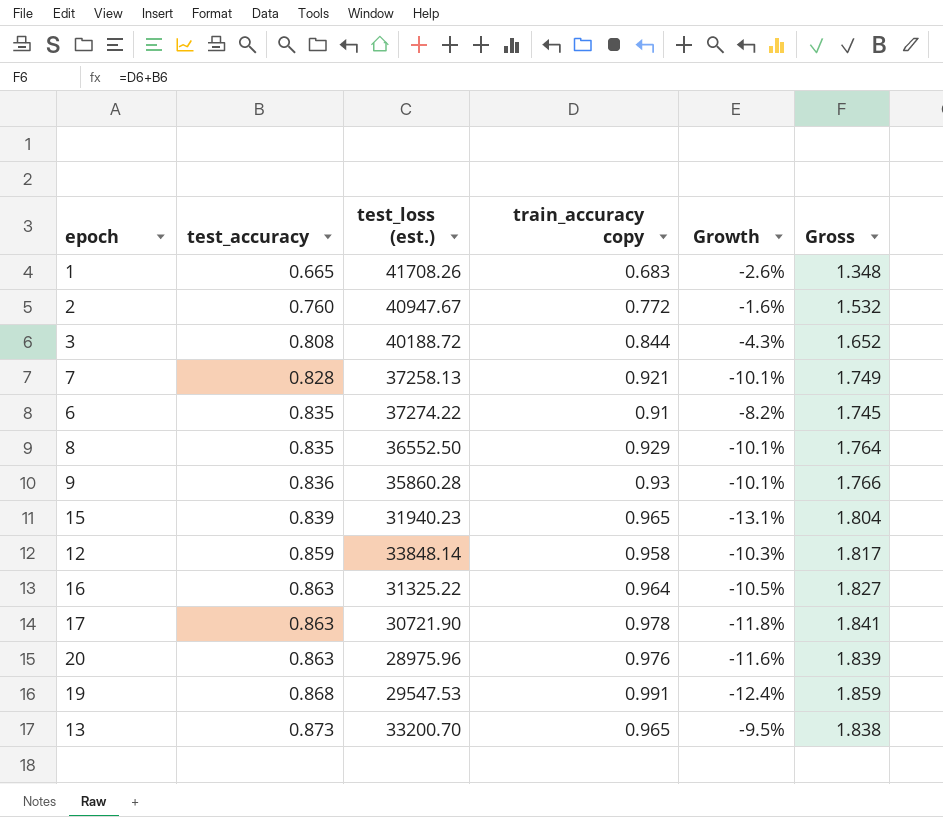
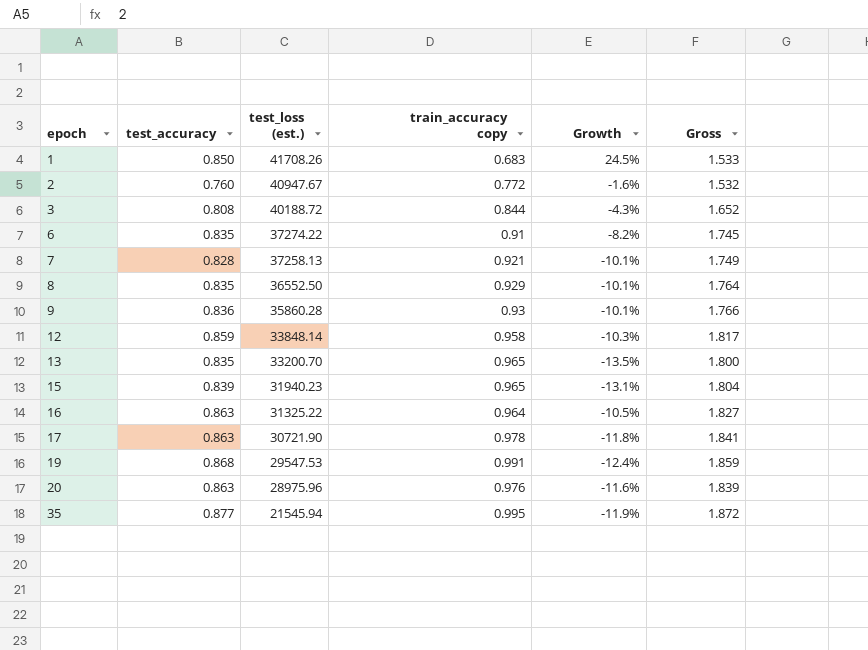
row order: test_accuracy ascending -> epoch ascending
1 | test_accuracy: 0.665 -> 0.850
1 | Growth: -2.6% -> 24.5%
1 | Gross: 1.348 -> 1.533
13 | test_accuracy: 0.873 -> 0.835
13 | Growth: -9.5% -> -13.5%
13 | Gross: 1.838 -> 1.800
row 35: none -> 0.877 | 21545.94 | 0.995 | -11.9% | 1.872

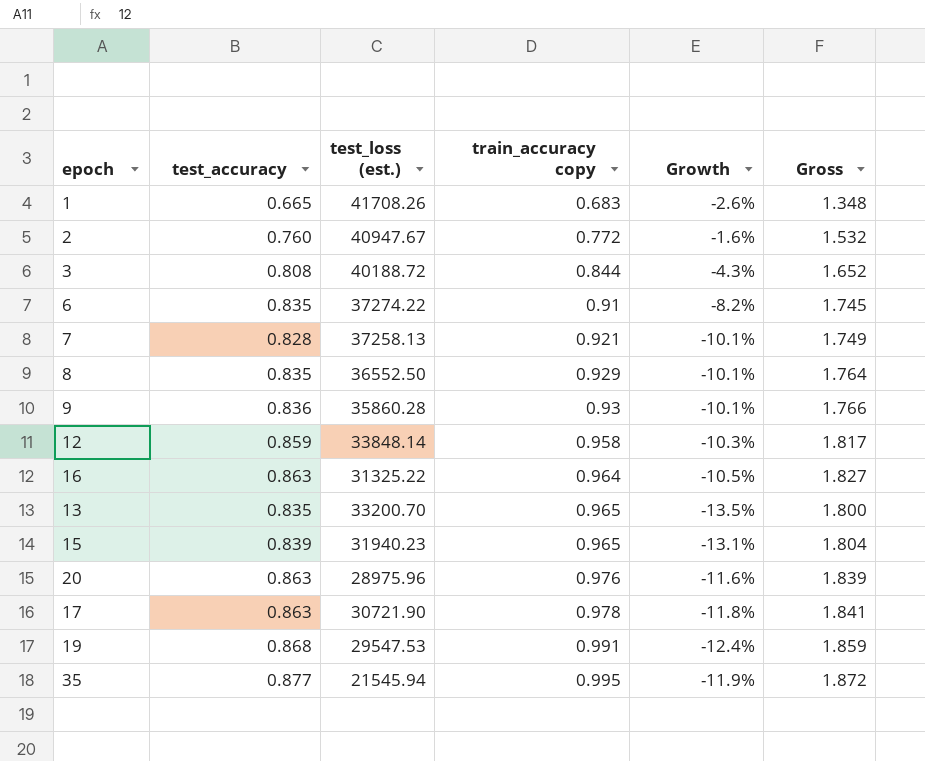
row order: epoch ascending -> train_accuracy copy ascending
1 | test_accuracy: 0.850 -> 0.665
1 | Growth: 24.5% -> -2.6%
1 | Gross: 1.533 -> 1.348

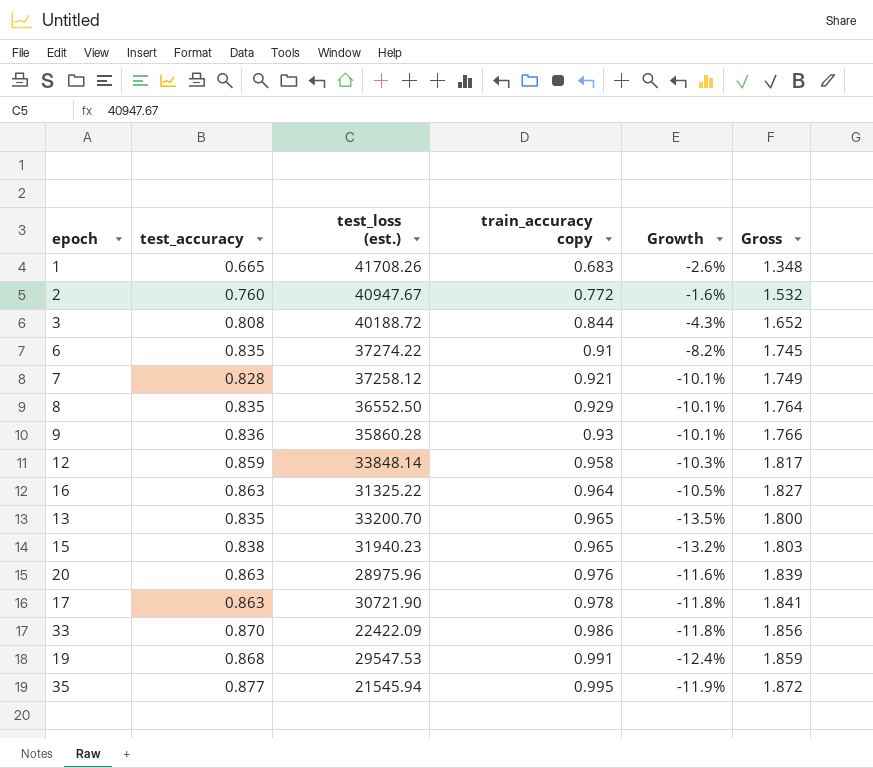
7 | test_loss (est.): 37258.13 -> 37258.12
15 | test_accuracy: 0.839 -> 0.838
15 | Growth: -13.1% -> -13.2%
15 | Gross: 1.804 -> 1.803
row 33: none -> 0.870 | 22422.09 | 0.986 | -11.8% | 1.856

